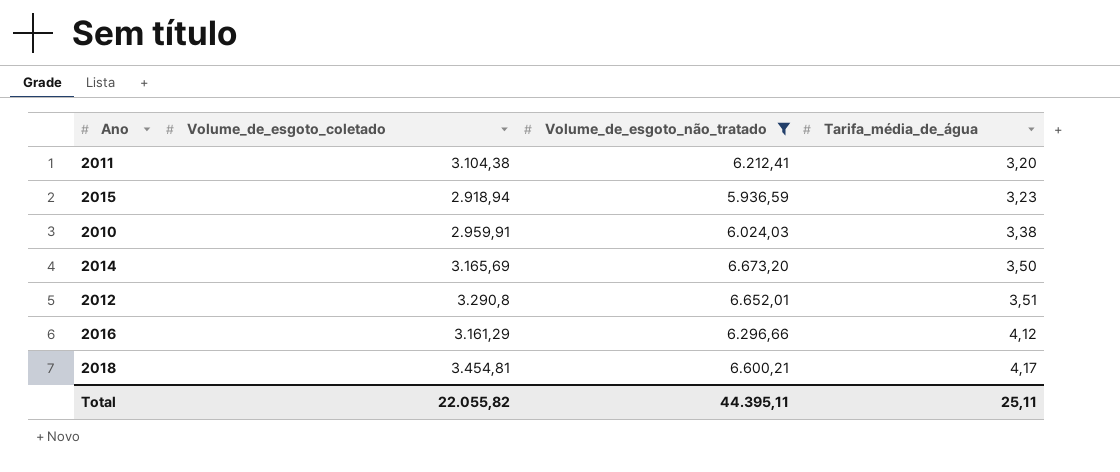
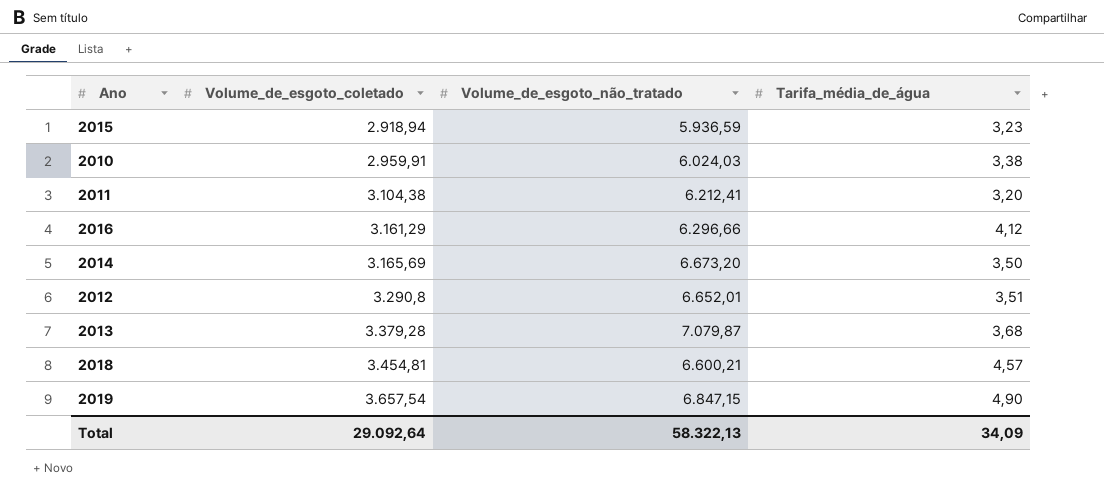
filter: Volume_de_esgoto_não_tratado <= 6.673,20 -> none
row order: Tarifa_média_de_água ascending -> Volume_de_esgoto_coletado ascending
2018 | Tarifa_média_de_água: 4,17 -> 4,57
Total | Volume_de_esgoto_coletado: 22.055,82 -> 29.092,64
Total | Volume_de_esgoto_não_tratado: 44.395,11 -> 58.322,13
Total | Tarifa_média_de_água: 25,11 -> 34,09

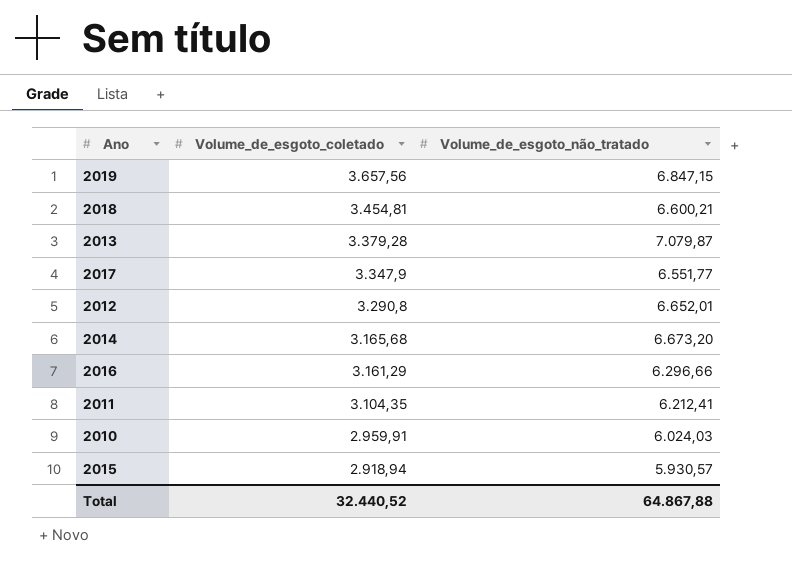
row order: Volume_de_esgoto_coletado ascending -> Volume_de_esgoto_coletado descending
column Tarifa_média_de_água | position: 4 -> none
2019 | Volume_de_esgoto_coletado: 3.657,54 -> 3.657,56
row 2017: none -> 3.347,9 | 6.551,77
2014 | Volume_de_esgoto_coletado: 3.165,69 -> 3.165,68
2011 | Volume_de_esgoto_coletado: 3.104,38 -> 3.104,35
2015 | Volume_de_esgoto_não_tratado: 5.936,59 -> 5.930,57
Total | Volume_de_esgoto_coletado: 29.092,64 -> 32.440,52
Total | Volume_de_esgoto_não_tratado: 58.322,13 -> 64.867,88

